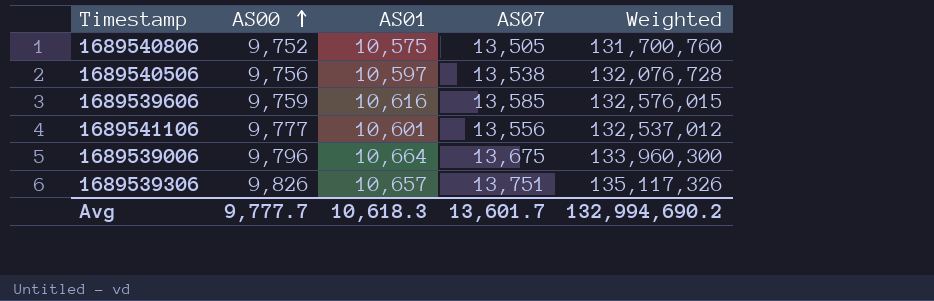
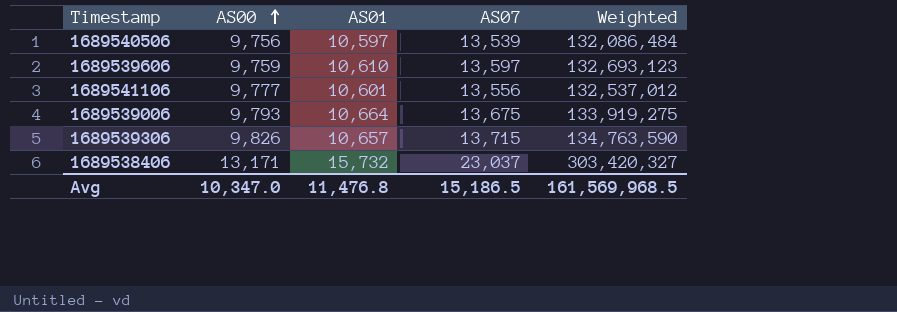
row 1689540806: 9,752 | 10,575 | 13,505 | 131,700,760 -> none
1689540506 | AS07: 13,538 -> 13,539
1689540506 | Weighted: 132,076,728 -> 132,086,484
1689539606 | AS01: 10,616 -> 10,610
1689539606 | AS07: 13,585 -> 13,597
1689539606 | Weighted: 132,576,015 -> 132,693,123
1689539006 | AS00: 9,796 -> 9,793
1689539006 | Weighted: 133,960,300 -> 133,919,275
1689539306 | AS07: 13,751 -> 13,715
1689539306 | Weighted: 135,117,326 -> 134,763,590
row 1689538406: none -> 13,171 | 15,732 | 23,037 | 303,420,327
Avg | AS00: 9,777.7 -> 10,347.0
Avg | AS01: 10,618.3 -> 11,476.8
Avg | AS07: 13,601.7 -> 15,186.5
Avg | Weighted: 132,994,690.2 -> 161,569,968.5

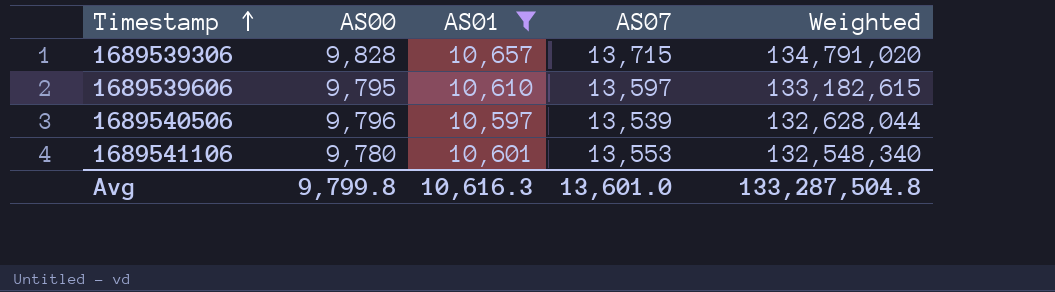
filter: none -> AS01 <= 10,657
row order: AS00 ascending -> Timestamp ascending
1689539306 | AS00: 9,826 -> 9,828
1689539306 | Weighted: 134,763,590 -> 134,791,020
1689539606 | AS00: 9,759 -> 9,795
1689539606 | Weighted: 132,693,123 -> 133,182,615
1689540506 | AS00: 9,756 -> 9,796
1689540506 | Weighted: 132,086,484 -> 132,628,044
1689541106 | AS00: 9,777 -> 9,780
1689541106 | AS07: 13,556 -> 13,553
1689541106 | Weighted: 132,537,012 -> 132,548,340
Avg | AS00: 10,347.0 -> 9,799.8
Avg | AS01: 11,476.8 -> 10,616.3
Avg | AS07: 15,186.5 -> 13,601.0
Avg | Weighted: 161,569,968.5 -> 133,287,504.8

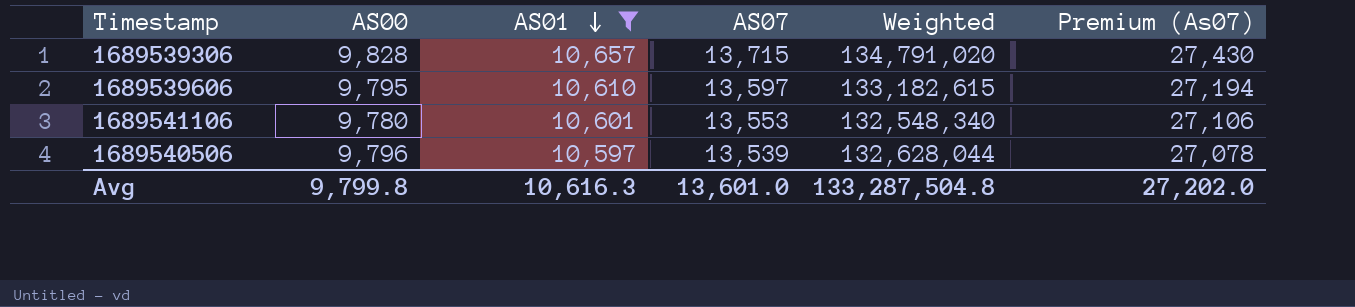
row order: Timestamp ascending -> AS01 descending
column Premium (As07) | formula: none -> [AS07] * 2

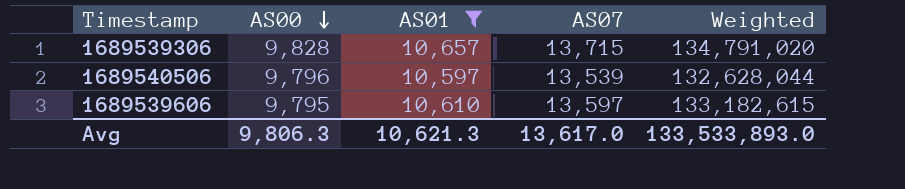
row order: AS01 descending -> AS00 descending
column Premium (As07) | formula: [AS07] * 2 -> none
row 1689541106: 9,780 | 10,601 | 13,553 | 132,548,340 | 27,106 -> none
Avg | AS00: 9,799.8 -> 9,806.3
Avg | AS01: 10,616.3 -> 10,621.3
Avg | AS07: 13,601.0 -> 13,617.0
Avg | Weighted: 133,287,504.8 -> 133,533,893.0

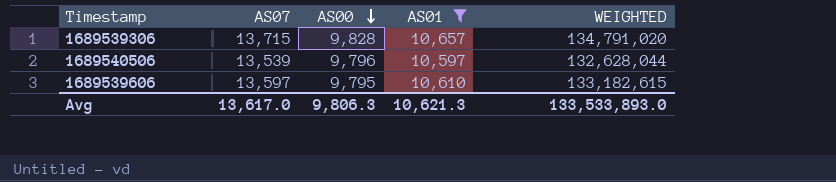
column AS07 | position: 4 -> 2
column name: Weighted -> WEIGHTED

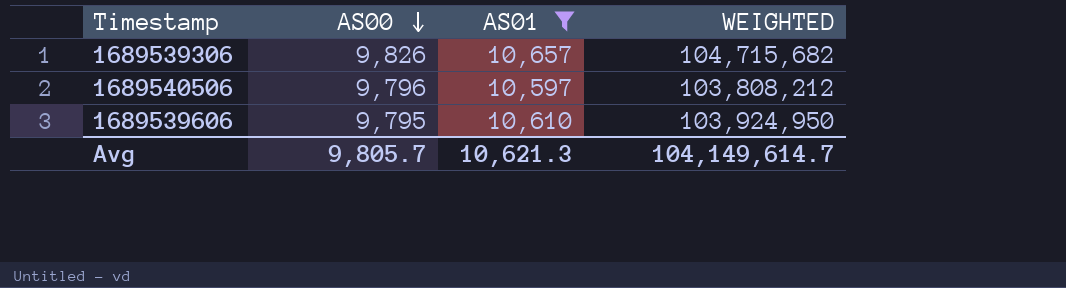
column AS07 | position: 2 -> none
column WEIGHTED | formula: [AS07] * [AS00] -> [AS00] * [AS01]
1689539306 | AS00: 9,828 -> 9,826
Avg | AS00: 9,806.3 -> 9,805.7
Avg | WEIGHTED: 133,533,893.0 -> 104,149,614.7

